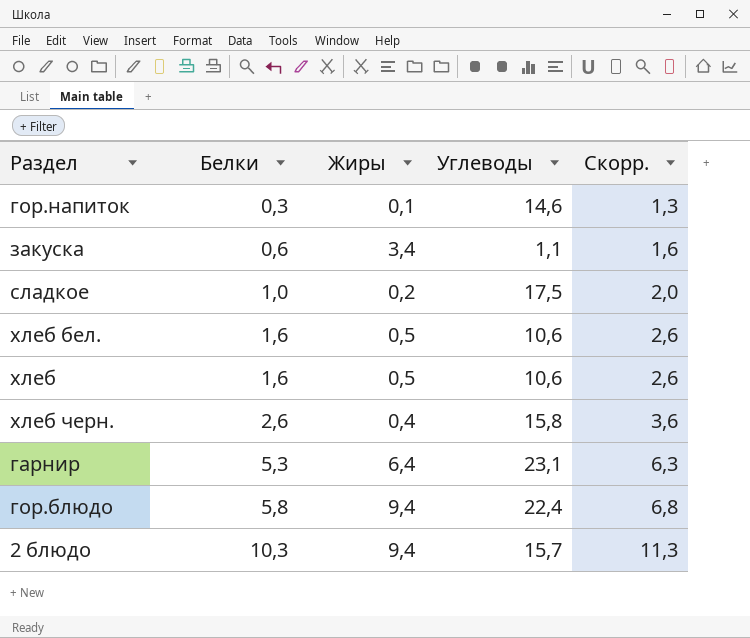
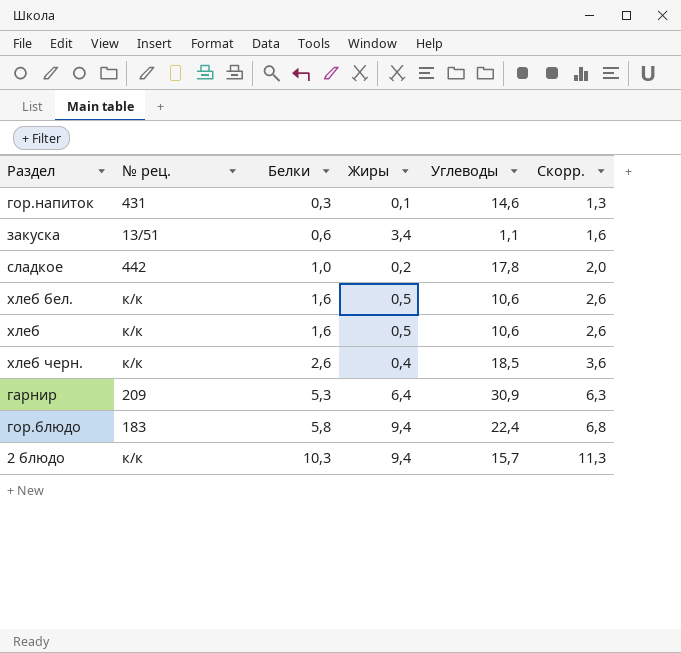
column № рец. | position: none -> 2
сладкое | Углеводы: 17,5 -> 17,8
хлеб черн. | Углеводы: 15,8 -> 18,5
гарнир | Углеводы: 23,1 -> 30,9

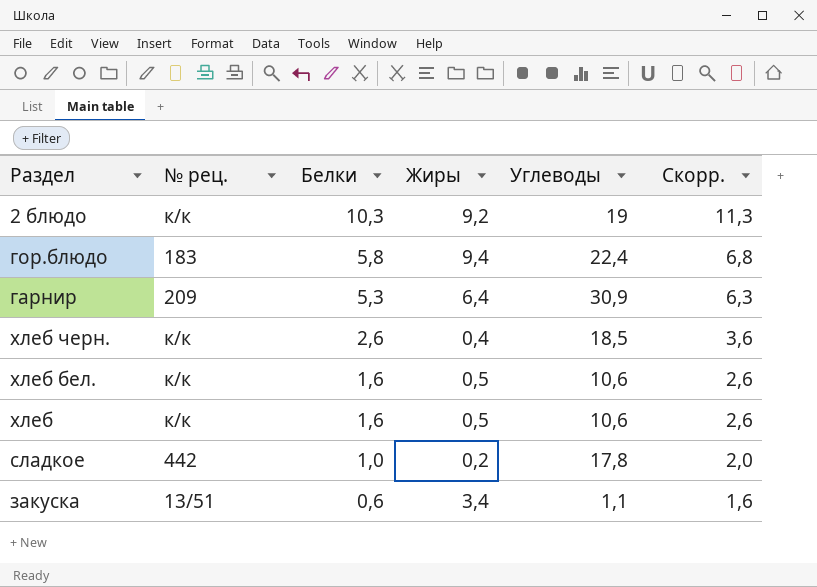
row order: Белки ascending -> Белки descending
row гор.напиток: 431 | 0,3 | 0,1 | 14,6 | 1,3 -> none
2 блюдо | Жиры: 9,4 -> 9,2
2 блюдо | Углеводы: 15,7 -> 19

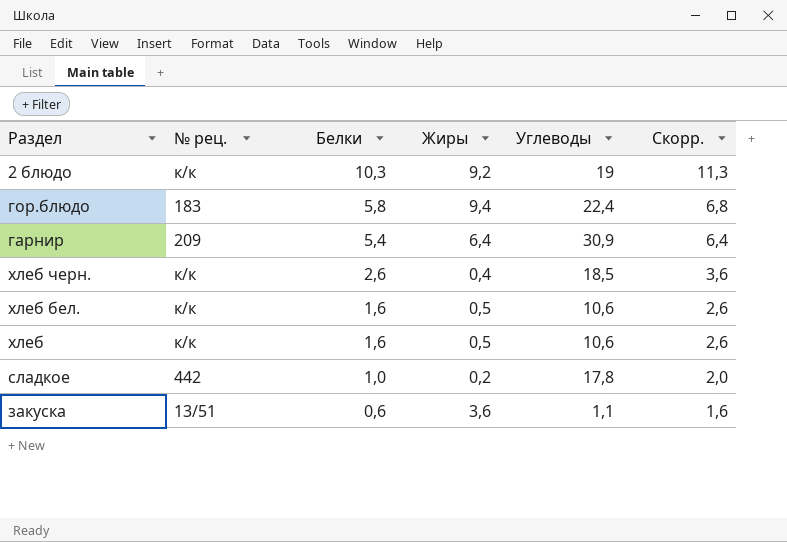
гарнир | Белки: 5,3 -> 5,4
гарнир | Скорр.: 6,3 -> 6,4
закуска | Жиры: 3,4 -> 3,6

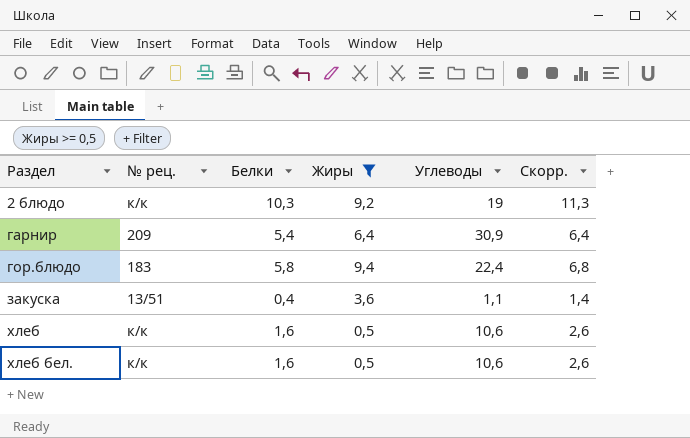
filter: none -> Жиры >= 0,5
row order: Белки descending -> Раздел ascending
закуска | Белки: 0,6 -> 0,4
закуска | Скорр.: 1,6 -> 1,4

